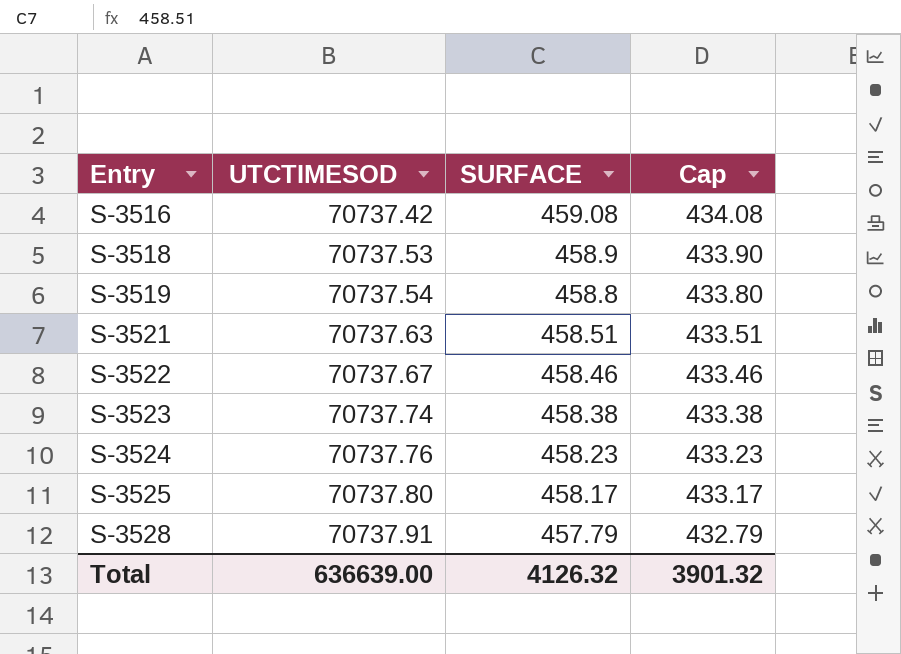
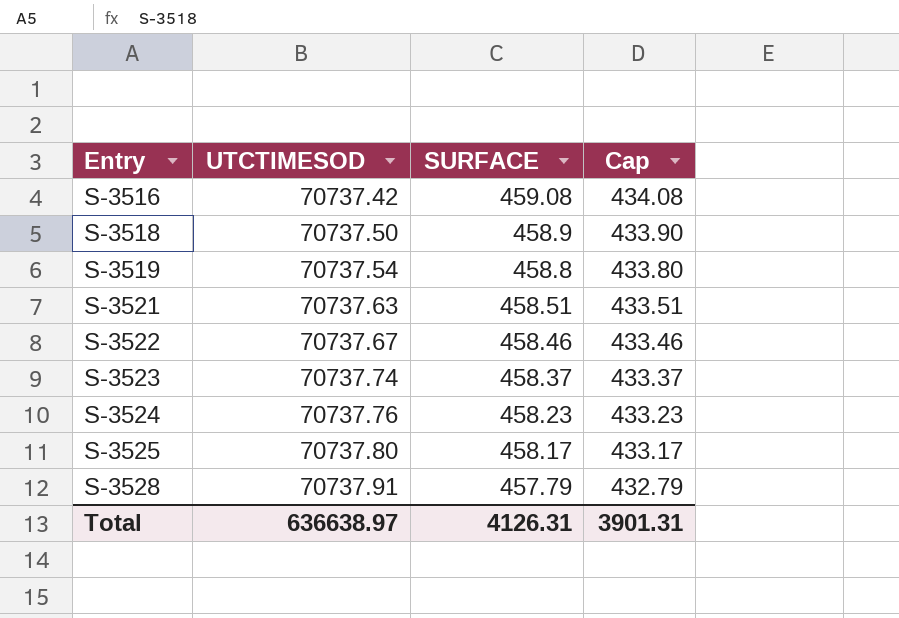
S-3518 | UTCTIMESOD: 70737.53 -> 70737.50
S-3523 | SURFACE: 458.38 -> 458.37
S-3523 | Cap: 433.38 -> 433.37
Total | UTCTIMESOD: 636639.00 -> 636638.97
Total | SURFACE: 4126.32 -> 4126.31
Total | Cap: 3901.32 -> 3901.31

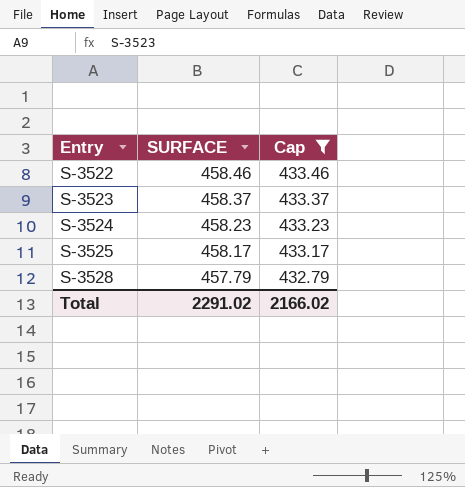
filter: none -> Cap <= 433.46
column UTCTIMESOD | position: 2 -> none
Total | SURFACE: 4126.31 -> 2291.02
Total | Cap: 3901.31 -> 2166.02

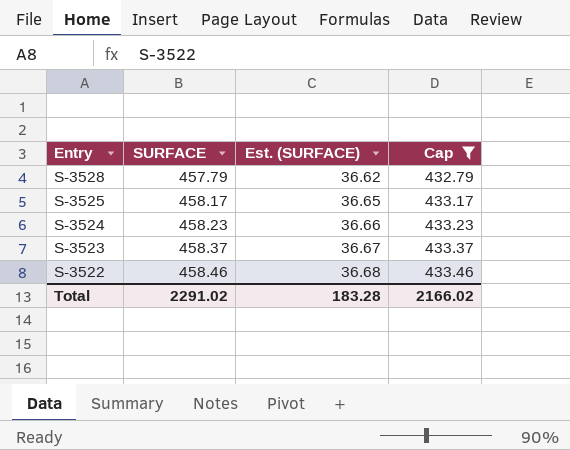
row order: Entry ascending -> Entry descending
column Est. (SURFACE) | formula: none -> [SURFACE] * 0.08

